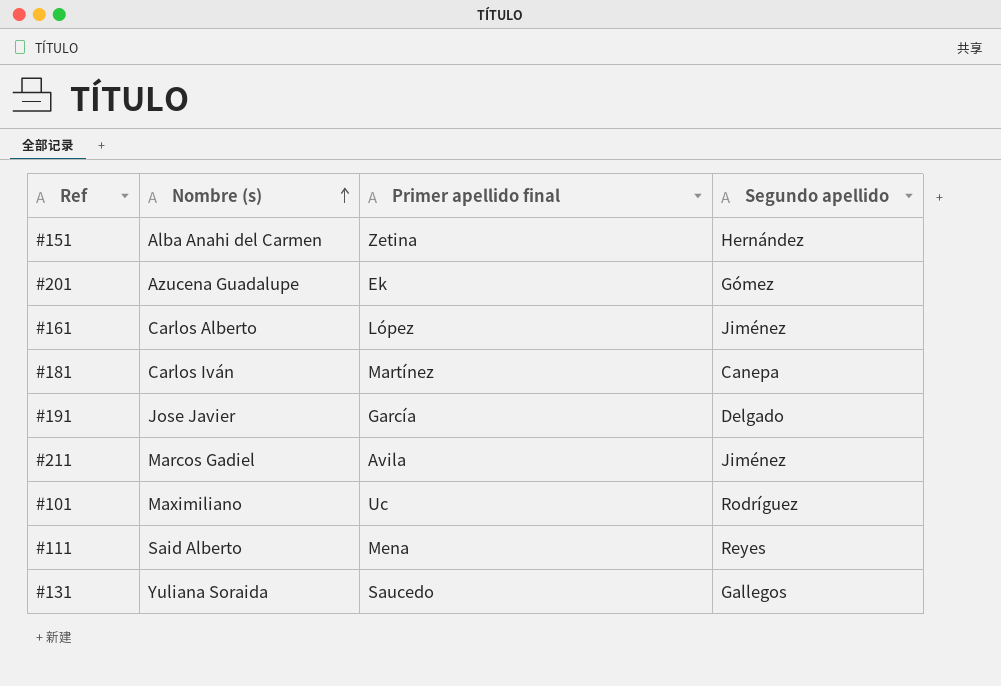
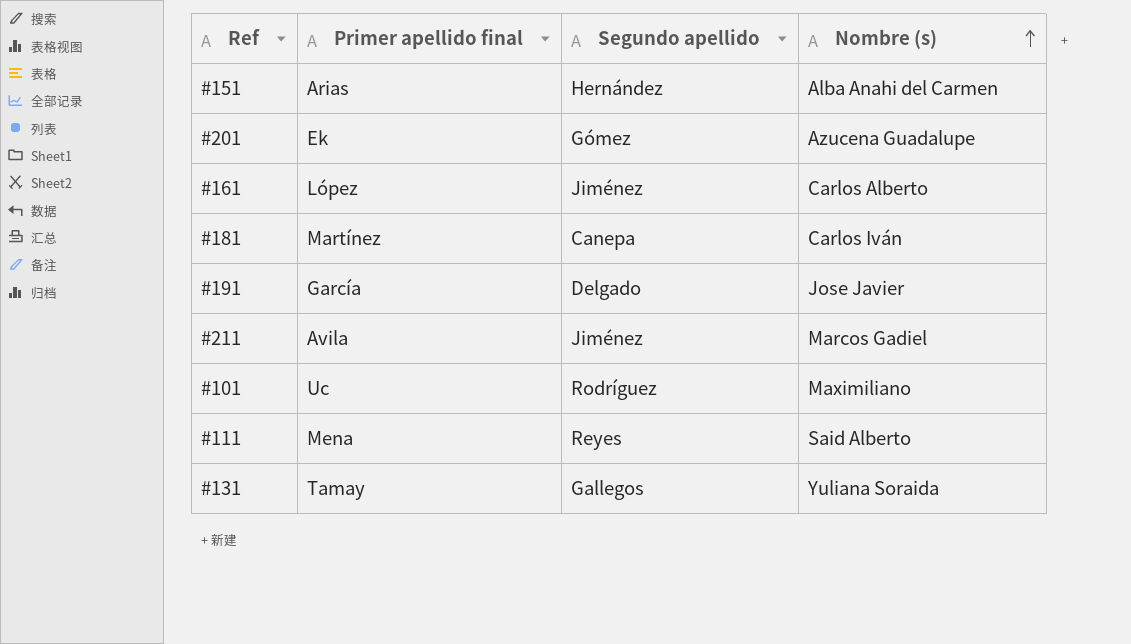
column Nombre (s) | position: 2 -> 4
#151 | Primer apellido final: Zetina -> Arias
#131 | Primer apellido final: Saucedo -> Tamay

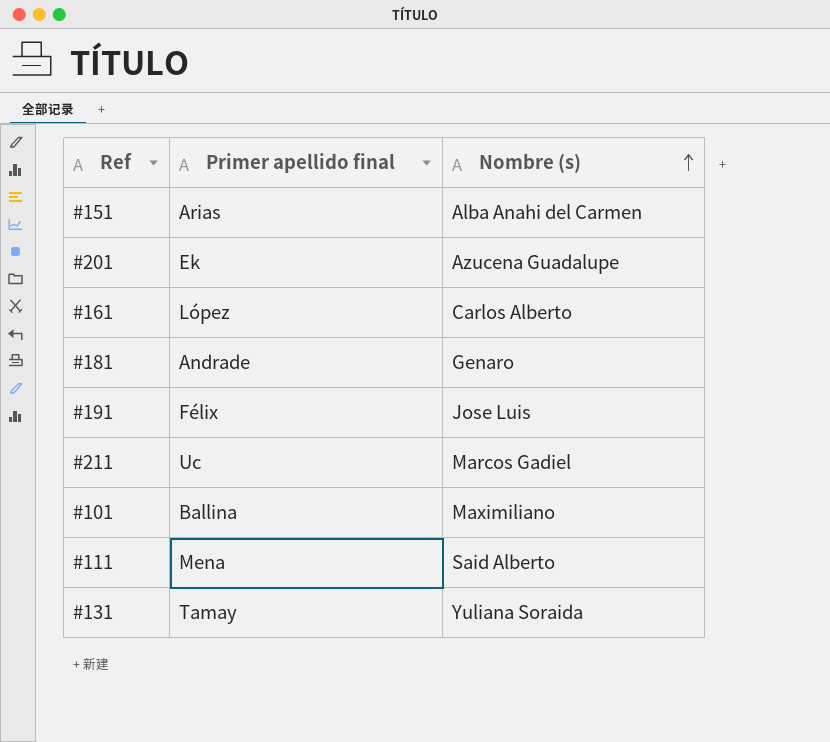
column Segundo apellido | position: 3 -> none
#181 | Primer apellido final: Martínez -> Andrade
#181 | Nombre (s): Carlos Iván -> Genaro
#191 | Primer apellido final: García -> Félix
#191 | Nombre (s): Jose Javier -> Jose Luis
#211 | Primer apellido final: Avila -> Uc
#101 | Primer apellido final: Uc -> Ballina

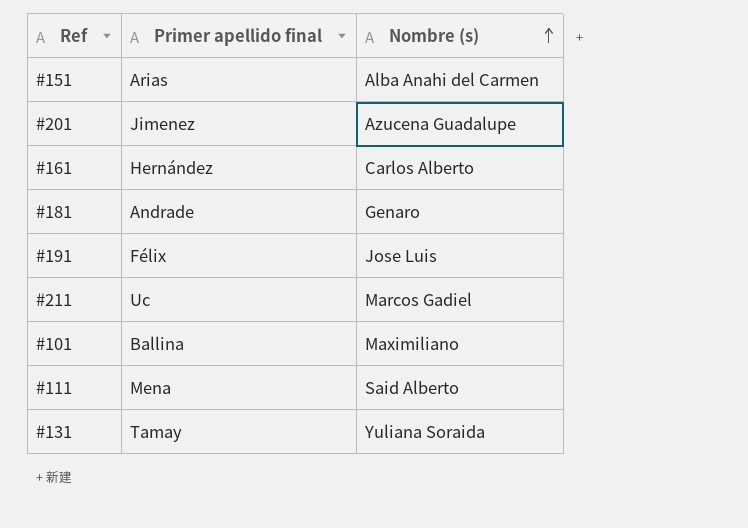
#201 | Primer apellido final: Ek -> Jimenez
#161 | Primer apellido final: López -> Hernández

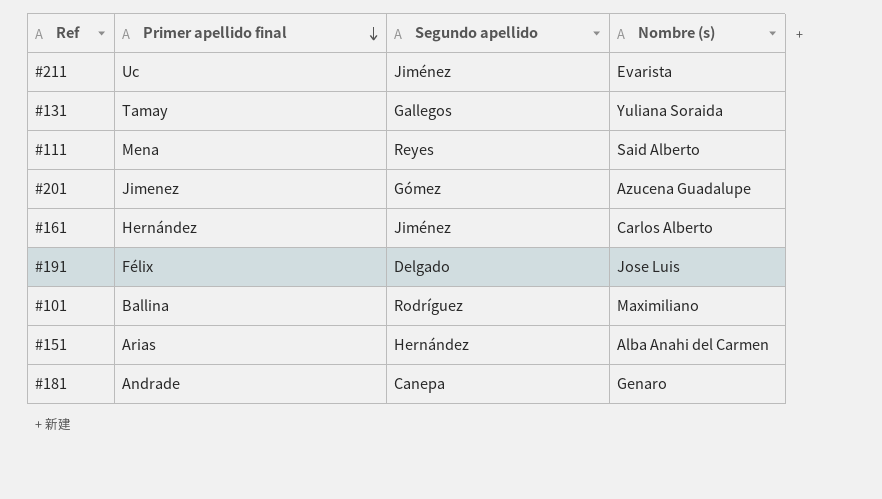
row order: Nombre (s) ascending -> Primer apellido final descending
column Segundo apellido | position: none -> 3
#211 | Nombre (s): Marcos Gadiel -> Evarista

